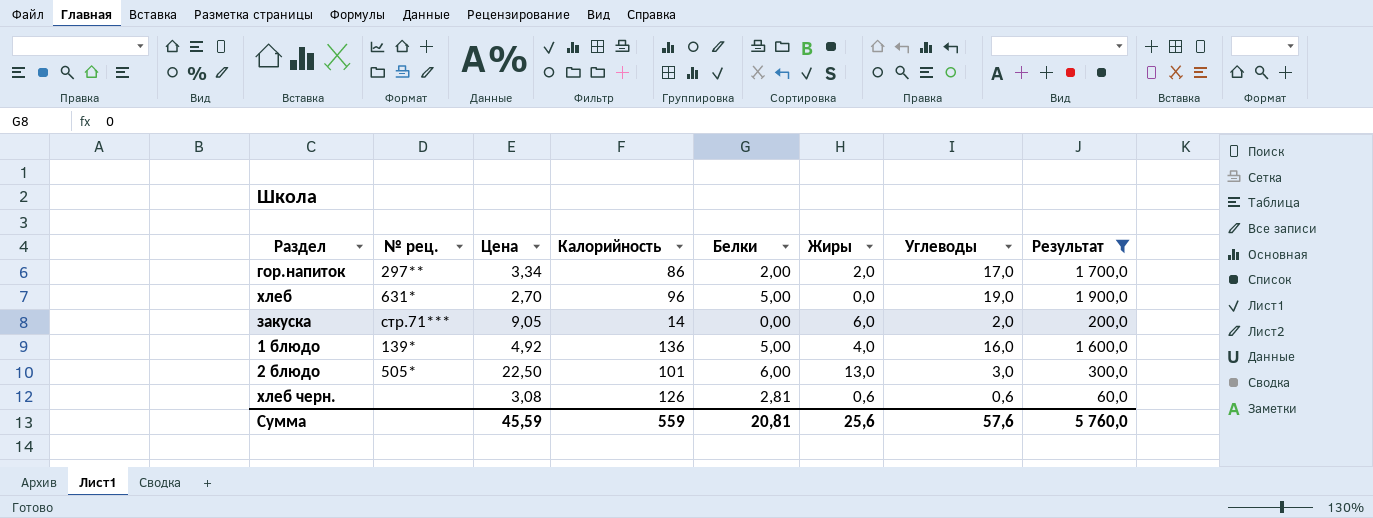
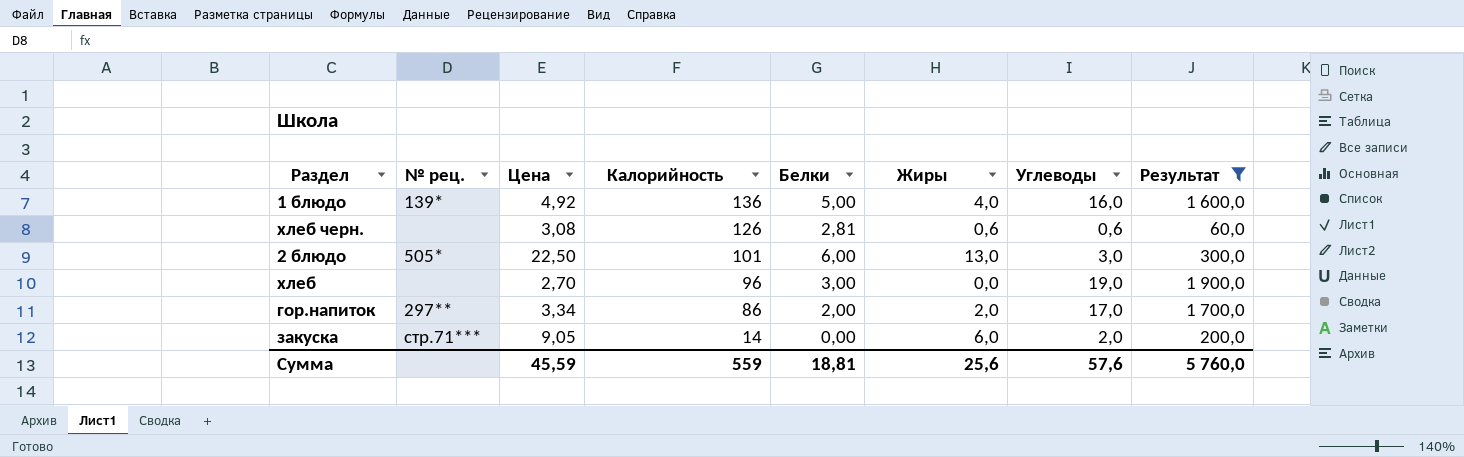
row order: none -> Калорийность descending
хлеб | № рец.: 631* -> none
хлеб | Белки: 5,00 -> 3,00
Сумма | Белки: 20,81 -> 18,81

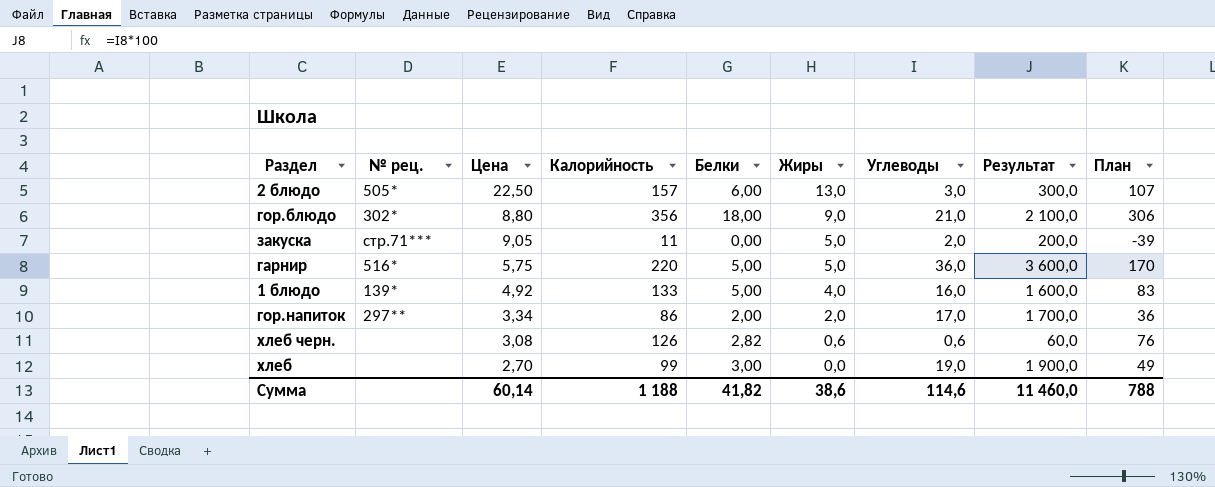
filter: Результат <= 1 900,0 -> none
row order: Калорийность descending -> Жиры descending
column План | formula: none -> [Калорийность] - 50
2 блюдо | Калорийность: 101 -> 157
закуска | Калорийность: 14 -> 11
закуска | Жиры: 6,0 -> 5,0
1 блюдо | Калорийность: 136 -> 133
хлеб черн. | Белки: 2,81 -> 2,82
хлеб | Калорийность: 96 -> 99
Сумма | Цена: 45,59 -> 60,14
Сумма | Калорийность: 559 -> 1 188
Сумма | Белки: 18,81 -> 41,82
Сумма | Жиры: 25,6 -> 38,6
Сумма | Углеводы: 57,6 -> 114,6
Сумма | Результат: 5 760,0 -> 11 460,0

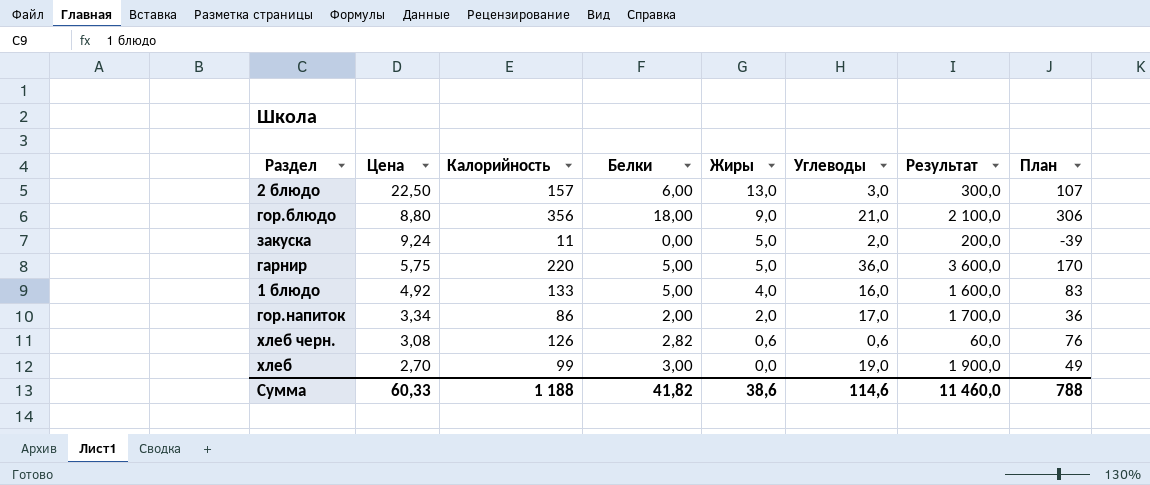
column № рец. | position: 2 -> none
закуска | Цена: 9,05 -> 9,24
Сумма | Цена: 60,14 -> 60,33

